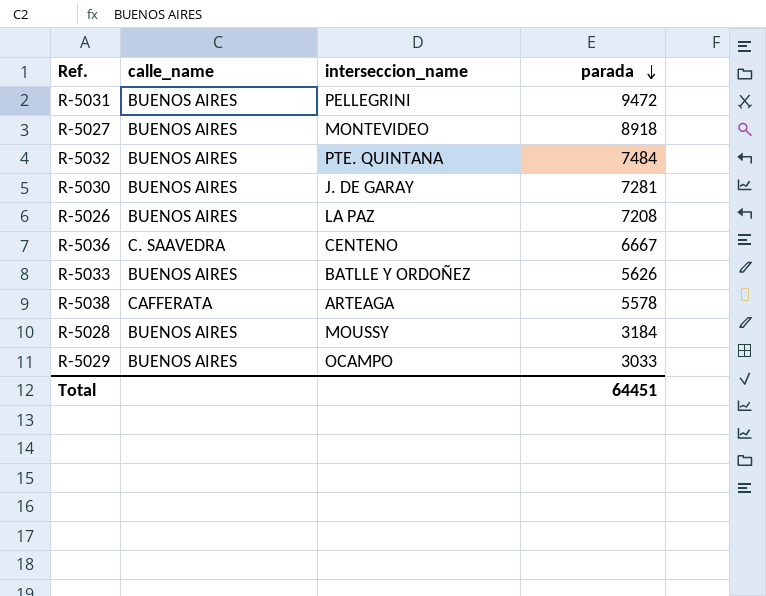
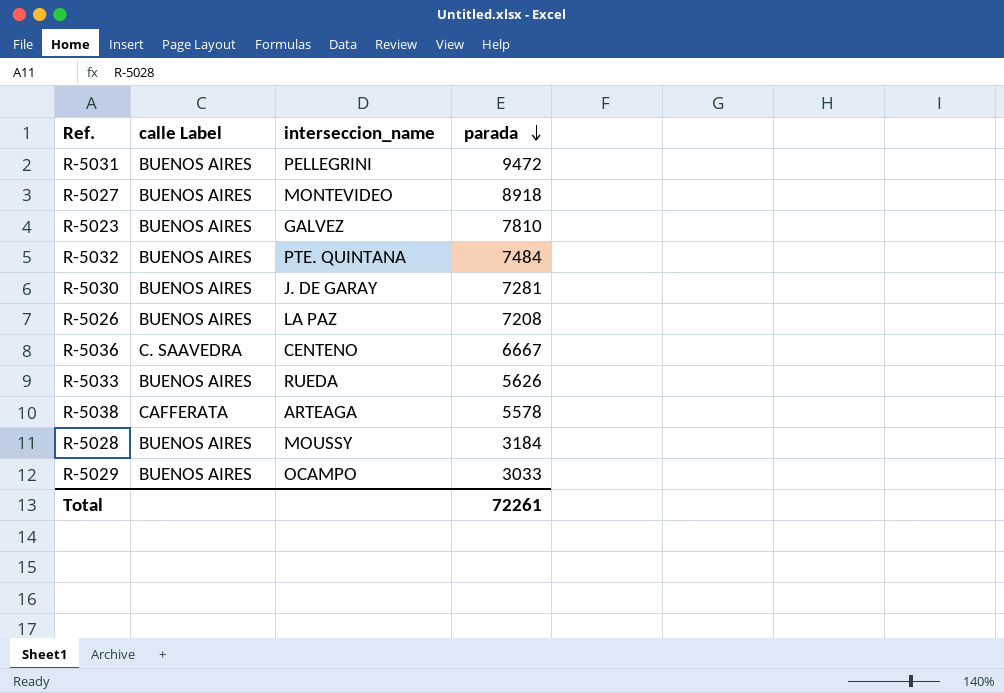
column name: calle_name -> calle Label
row R-5023: none -> BUENOS AIRES | GALVEZ | 7810
R-5033 | interseccion_name: BATLLE Y ORDOÑEZ -> RUEDA
Total | parada: 64451 -> 72261

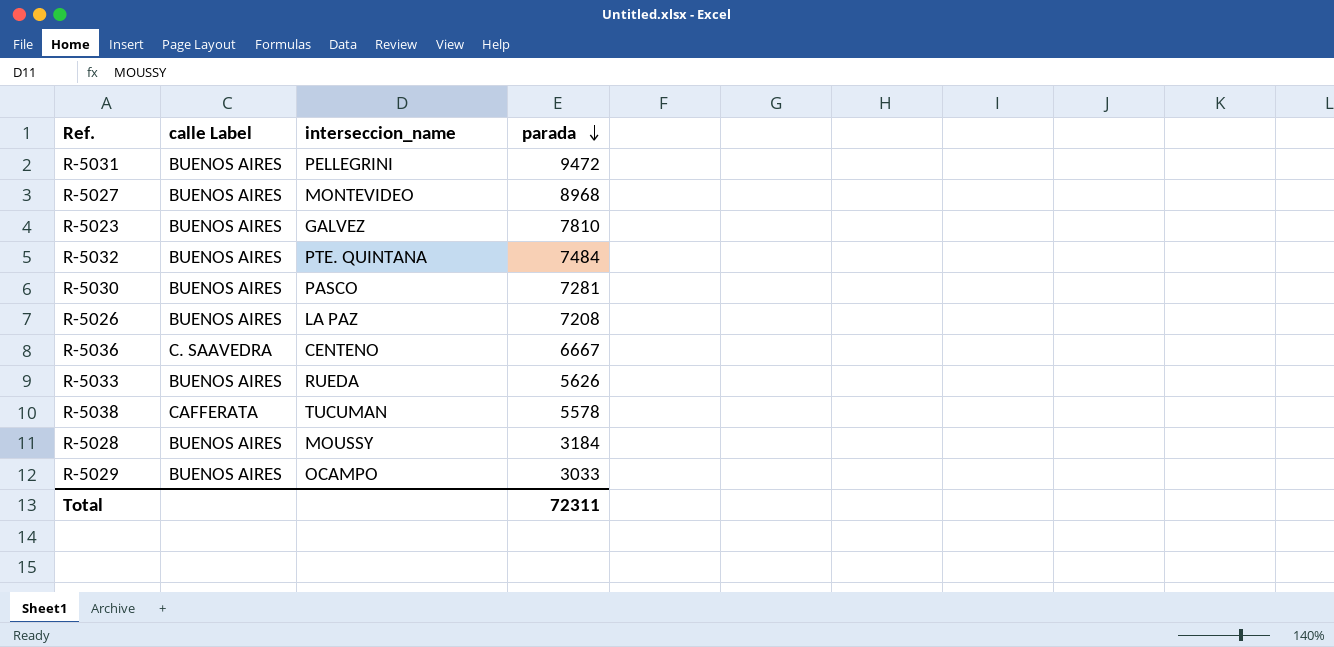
R-5027 | parada: 8918 -> 8968
R-5030 | interseccion_name: J. DE GARAY -> PASCO
R-5038 | interseccion_name: ARTEAGA -> TUCUMAN
Total | parada: 72261 -> 72311

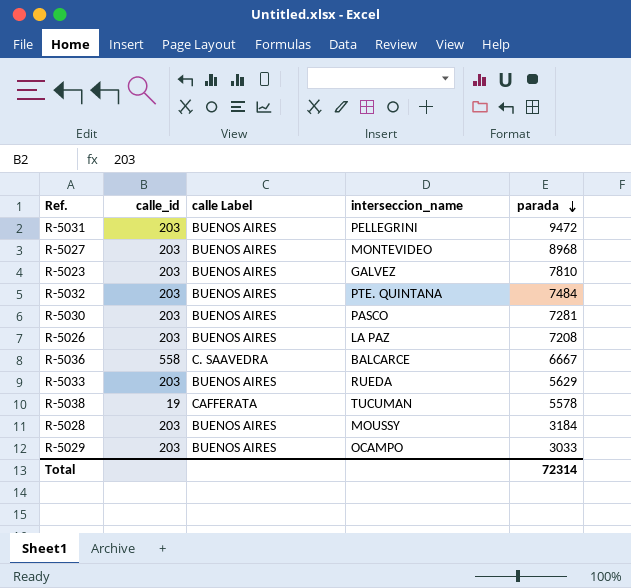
column calle_id | position: none -> 2
R-5036 | interseccion_name: CENTENO -> BALCARCE
R-5033 | parada: 5626 -> 5629
Total | parada: 72311 -> 72314

